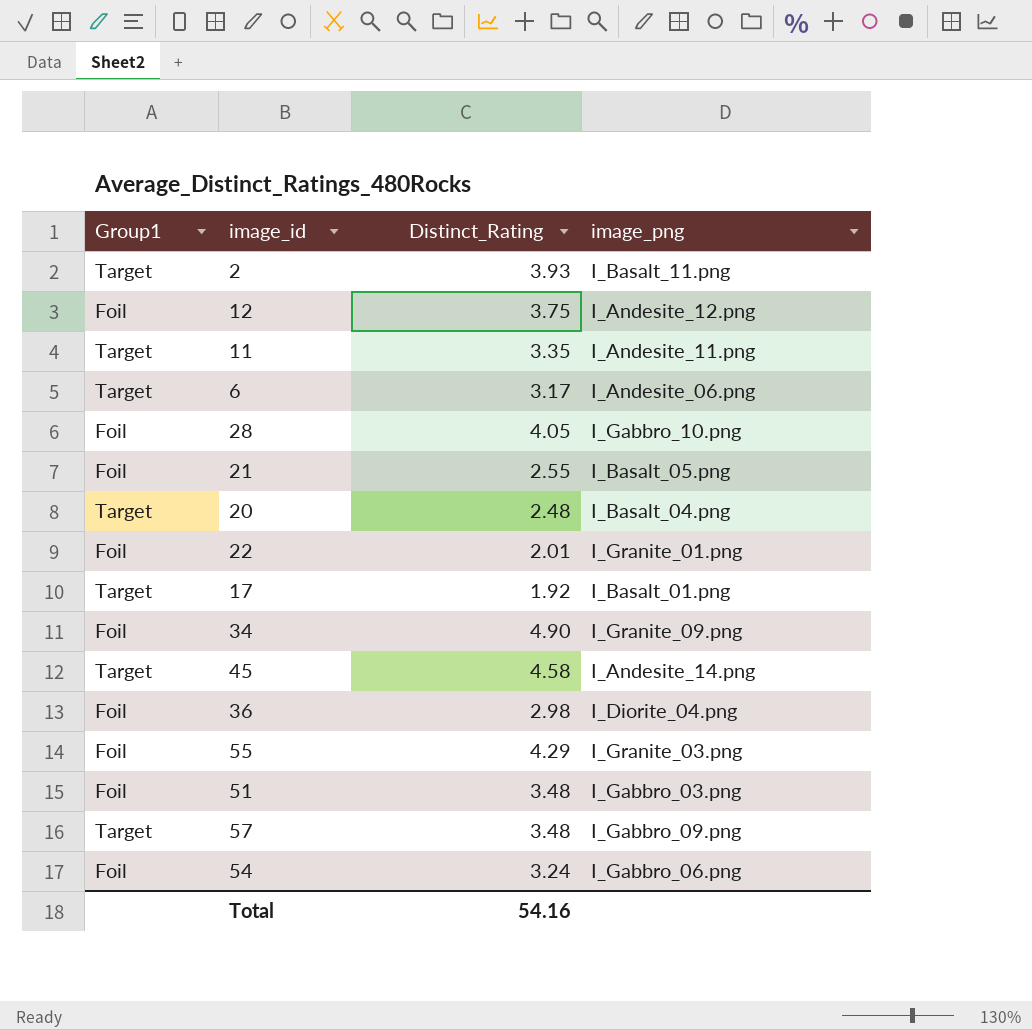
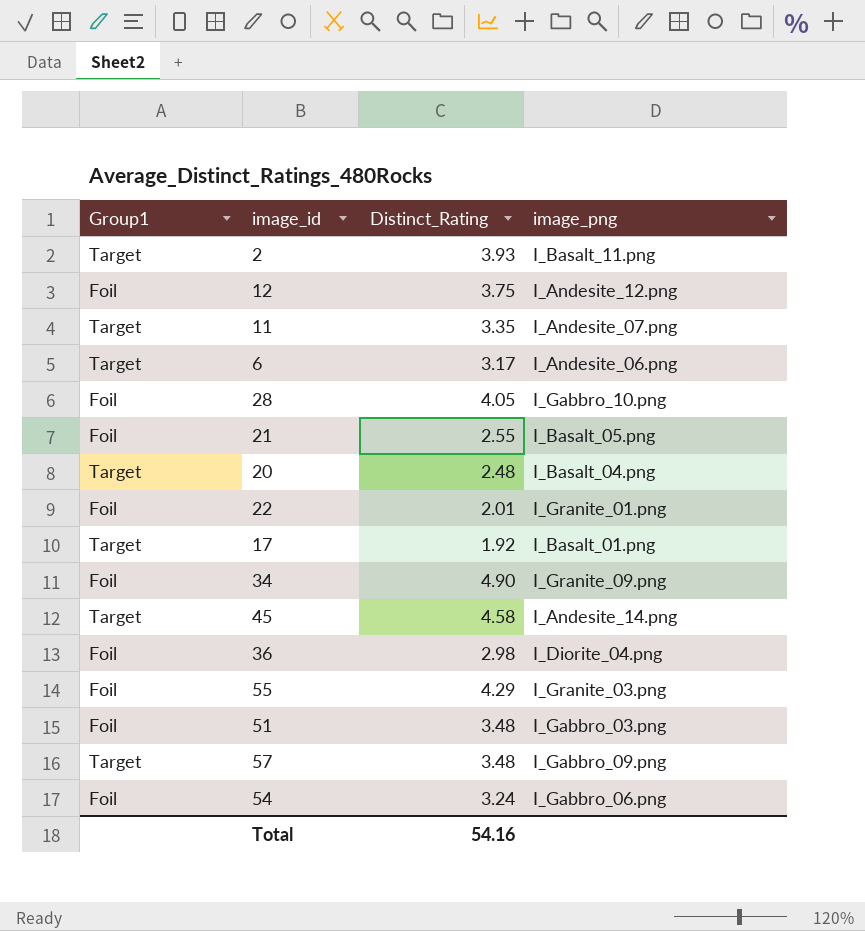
11 | image_png: I_Andesite_11.png -> I_Andesite_07.png

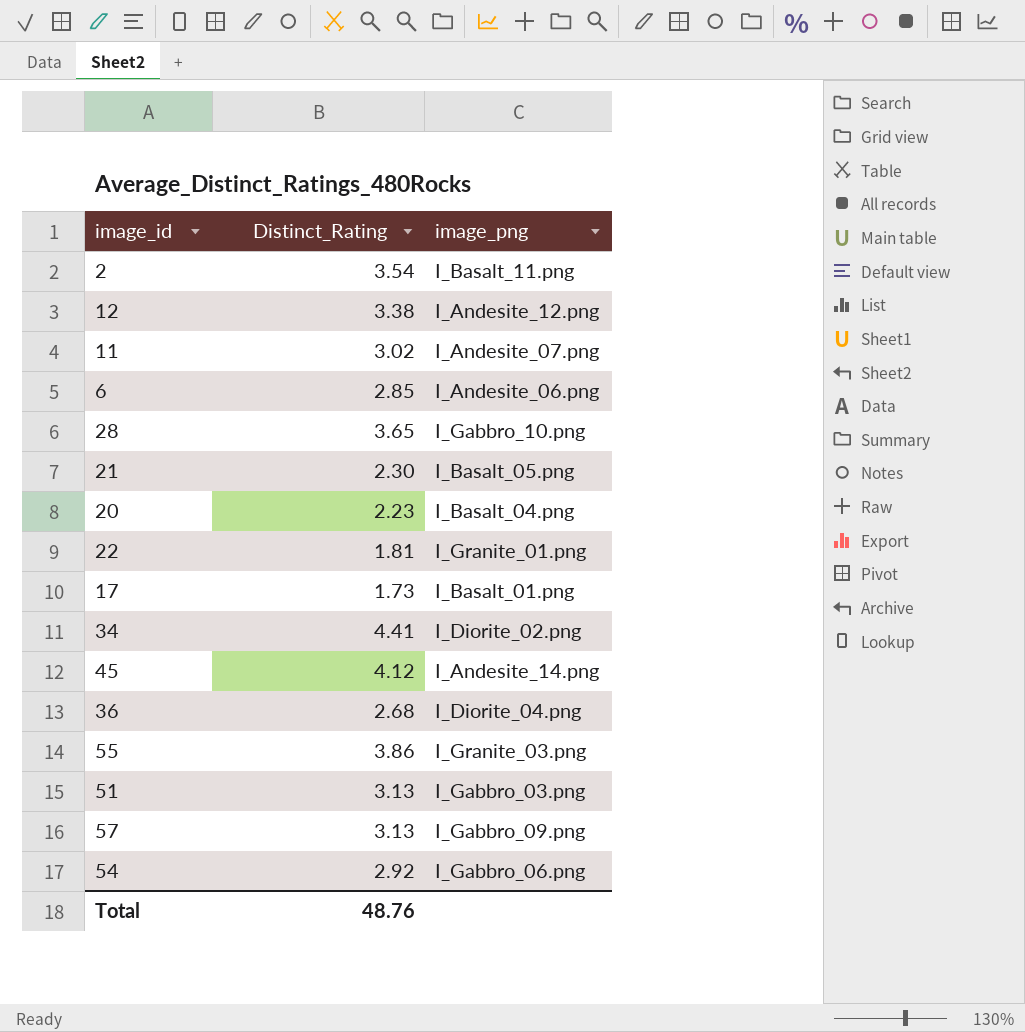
column Group1 | position: 1 -> none
2 | Distinct_Rating: 3.93 -> 3.54
12 | Distinct_Rating: 3.75 -> 3.38
11 | Distinct_Rating: 3.35 -> 3.02
6 | Distinct_Rating: 3.17 -> 2.85
28 | Distinct_Rating: 4.05 -> 3.65
21 | Distinct_Rating: 2.55 -> 2.30
20 | Distinct_Rating: 2.48 -> 2.23
22 | Distinct_Rating: 2.01 -> 1.81
17 | Distinct_Rating: 1.92 -> 1.73
34 | Distinct_Rating: 4.90 -> 4.41
34 | image_png: I_Granite_09.png -> I_Diorite_02.png
45 | Distinct_Rating: 4.58 -> 4.12
36 | Distinct_Rating: 2.98 -> 2.68
55 | Distinct_Rating: 4.29 -> 3.86
51 | Distinct_Rating: 3.48 -> 3.13
57 | Distinct_Rating: 3.48 -> 3.13
54 | Distinct_Rating: 3.24 -> 2.92
Total | Distinct_Rating: 54.16 -> 48.76

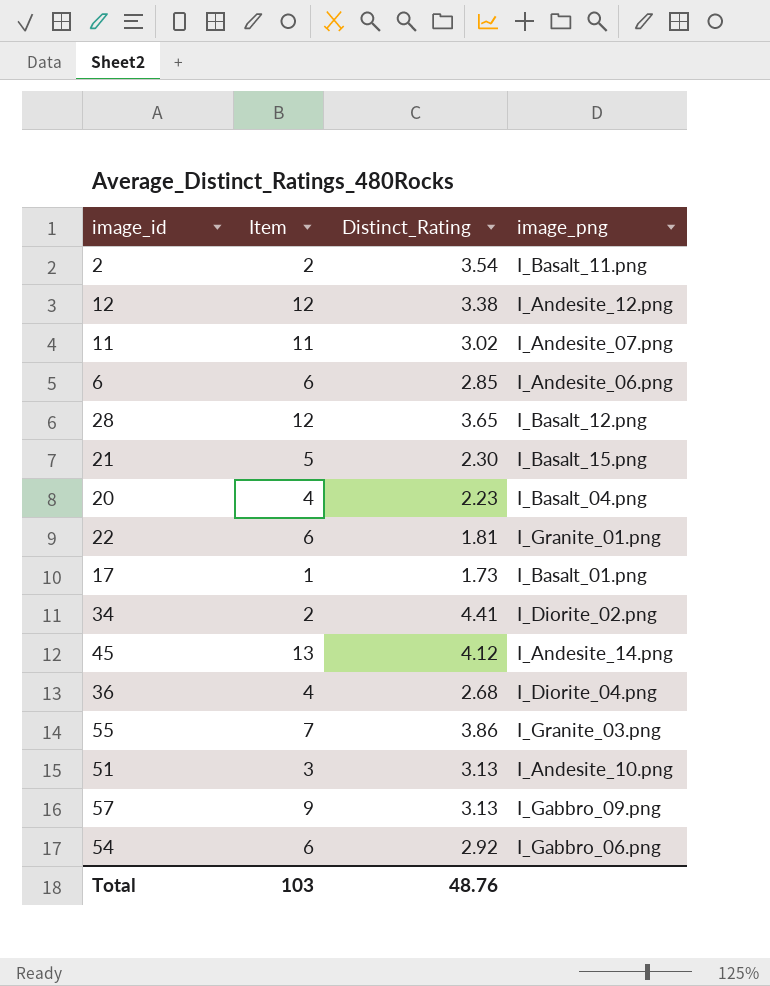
column Item | position: none -> 2
28 | image_png: I_Gabbro_10.png -> I_Basalt_12.png
21 | image_png: I_Basalt_05.png -> I_Basalt_15.png
51 | image_png: I_Gabbro_03.png -> I_Andesite_10.png

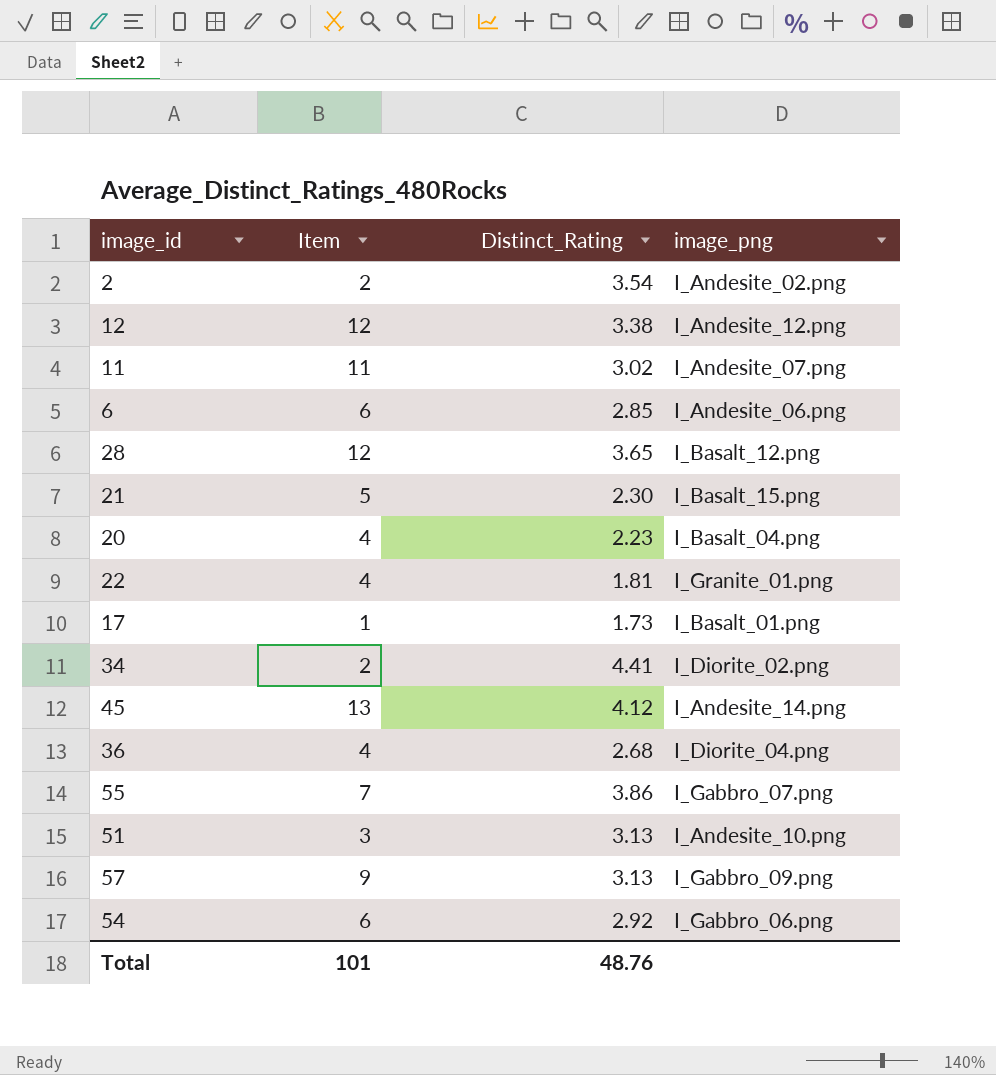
2 | image_png: I_Basalt_11.png -> I_Andesite_02.png
22 | Item: 6 -> 4
55 | image_png: I_Granite_03.png -> I_Gabbro_07.png
Total | Item: 103 -> 101

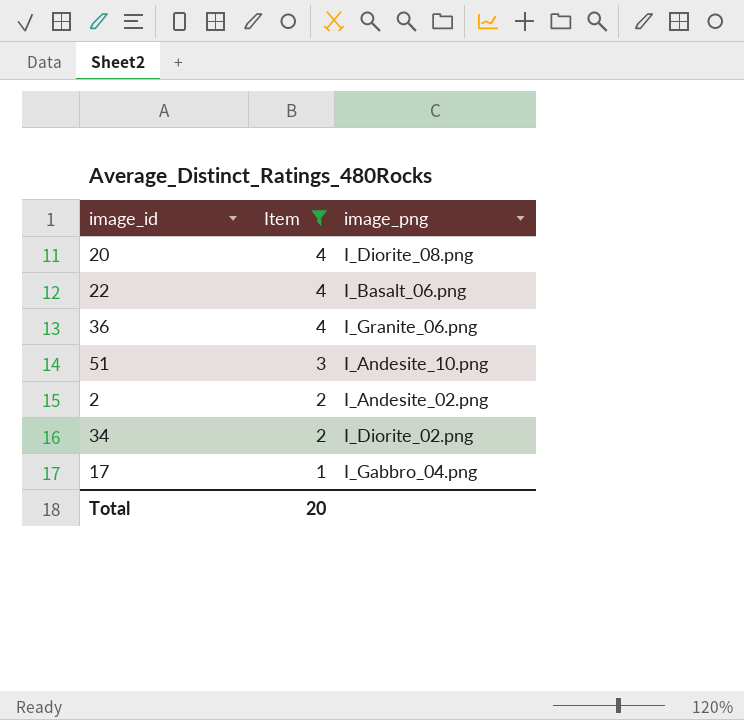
filter: none -> Item <= 4
row order: none -> Item descending
column Distinct_Rating | position: 3 -> none
20 | image_png: I_Basalt_04.png -> I_Diorite_08.png
22 | image_png: I_Granite_01.png -> I_Basalt_06.png
36 | image_png: I_Diorite_04.png -> I_Granite_06.png
17 | image_png: I_Basalt_01.png -> I_Gabbro_04.png
Total | Item: 101 -> 20

